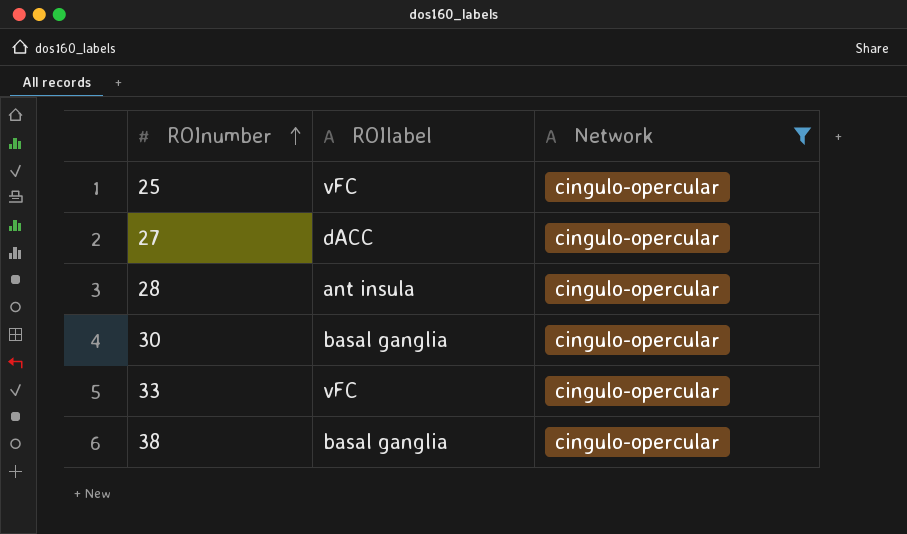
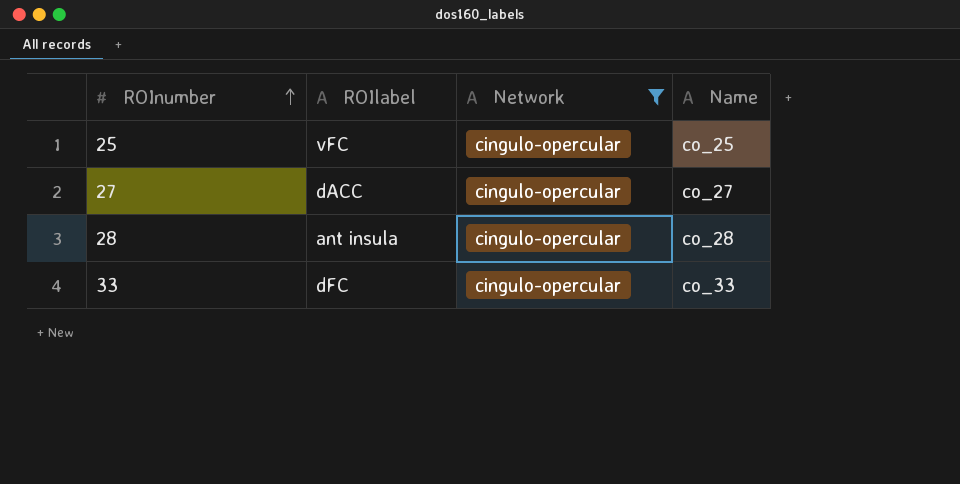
column Name | position: none -> 4
row 30: basal ganglia | cingulo-opercular -> none
row 38: basal ganglia | cingulo-opercular -> none
33 | ROIlabel: vFC -> dFC

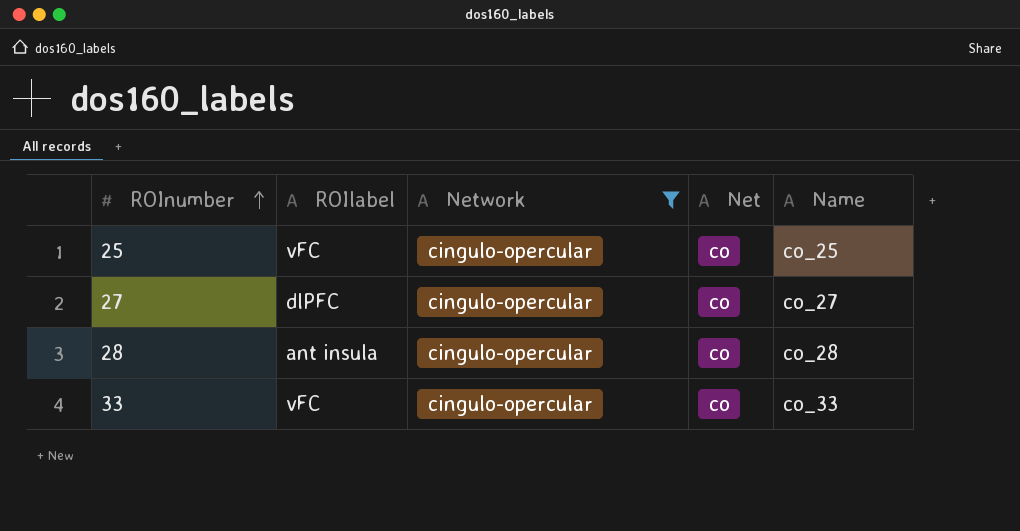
column Net | position: none -> 4
27 | ROIlabel: dACC -> dlPFC
33 | ROIlabel: dFC -> vFC

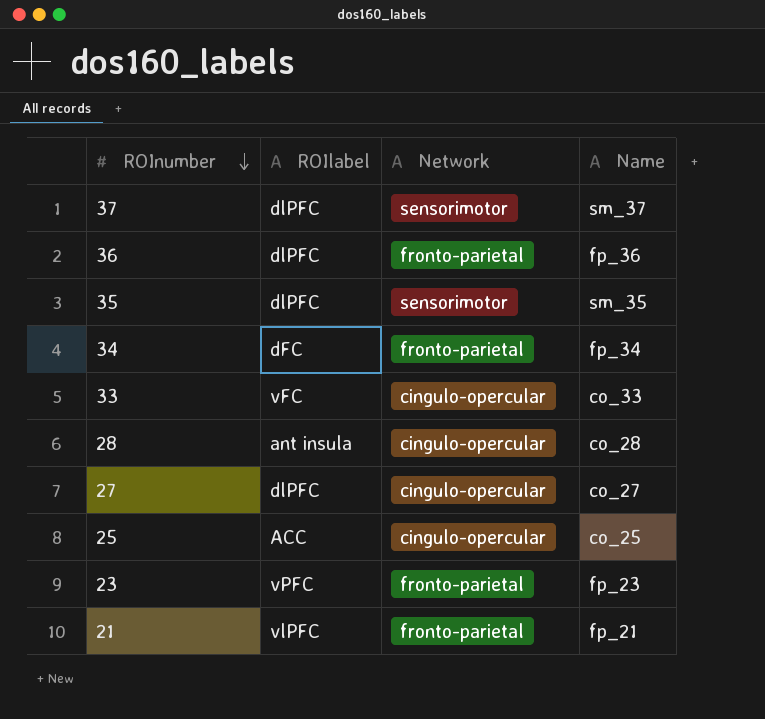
filter: Network = cingulo-opercular -> none
row order: ROInumber ascending -> ROInumber descending
column Net | position: 4 -> none
25 | ROIlabel: vFC -> ACC

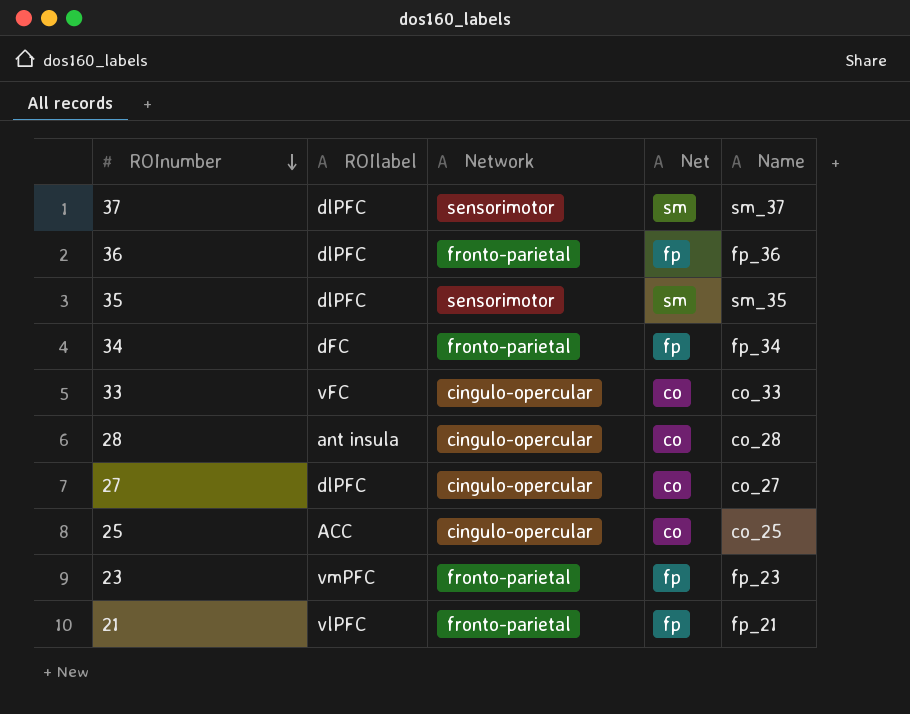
column Net | position: none -> 4
23 | ROIlabel: vPFC -> vmPFC

